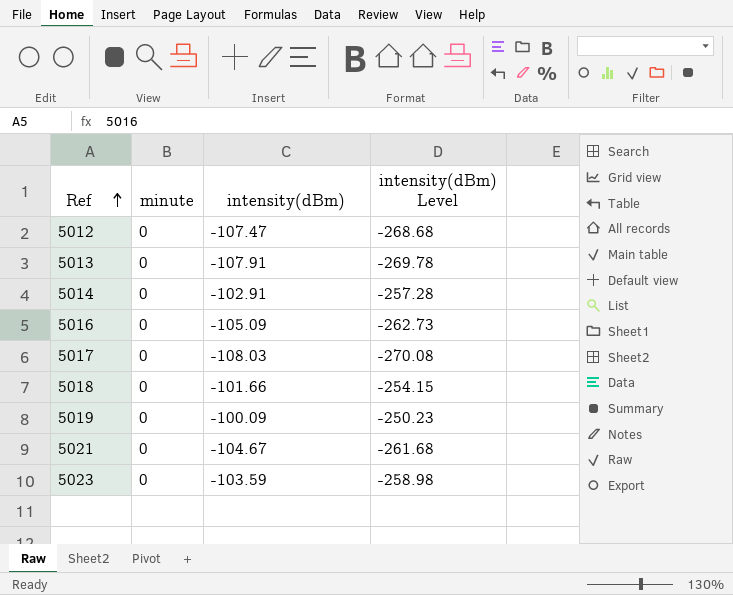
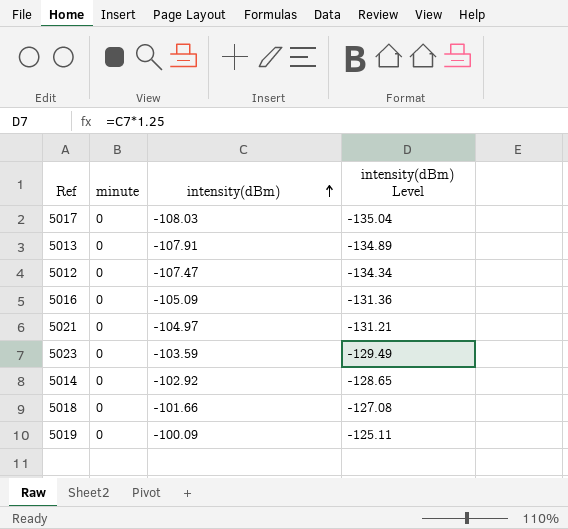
row order: Ref ascending -> intensity(dBm) ascending
column intensity(dBm) Level | formula: [intensity(dBm)] * 2.5 -> [intensity(dBm)] * 1.25
5021 | intensity(dBm): -104.67 -> -104.97
5014 | intensity(dBm): -102.91 -> -102.92

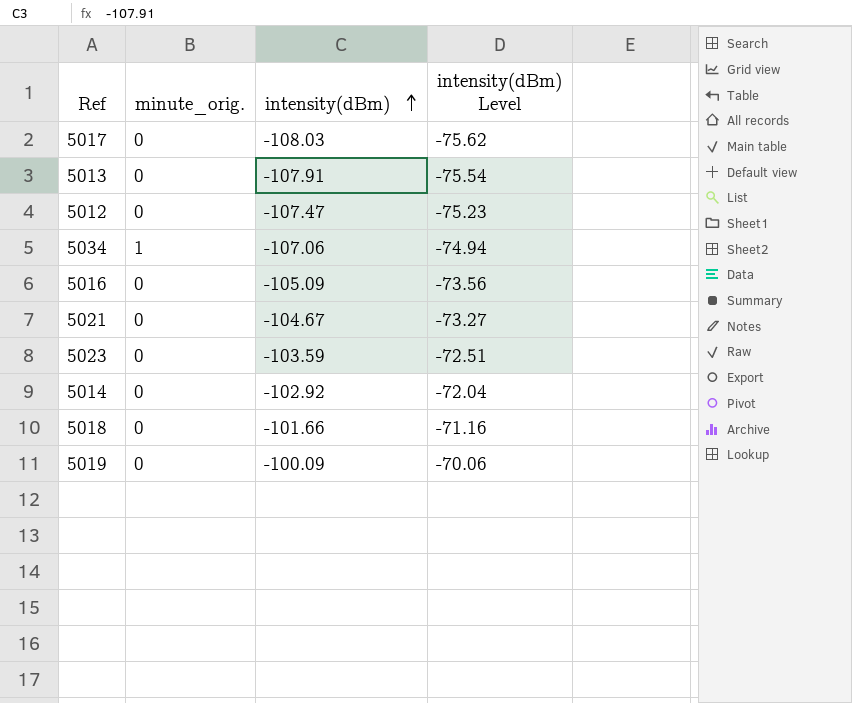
column name: minute -> minute_orig.
column intensity(dBm) Level | formula: [intensity(dBm)] * 1.25 -> [intensity(dBm)] * 0.7
row 5034: none -> 1 | -107.06 | -74.94
5021 | intensity(dBm): -104.97 -> -104.67

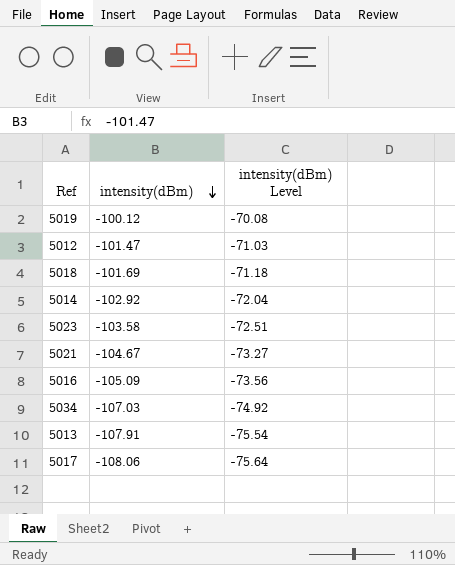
row order: intensity(dBm) ascending -> intensity(dBm) descending
column minute_orig. | position: 2 -> none
5019 | intensity(dBm): -100.09 -> -100.12
5019 | intensity(dBm) Level: -70.06 -> -70.08
5012 | intensity(dBm): -107.47 -> -101.47
5012 | intensity(dBm) Level: -75.23 -> -71.03
5018 | intensity(dBm): -101.66 -> -101.69
5018 | intensity(dBm) Level: -71.16 -> -71.18
5023 | intensity(dBm): -103.59 -> -103.58
5034 | intensity(dBm): -107.06 -> -107.03
5034 | intensity(dBm) Level: -74.94 -> -74.92
5017 | intensity(dBm): -108.03 -> -108.06
5017 | intensity(dBm) Level: -75.62 -> -75.64

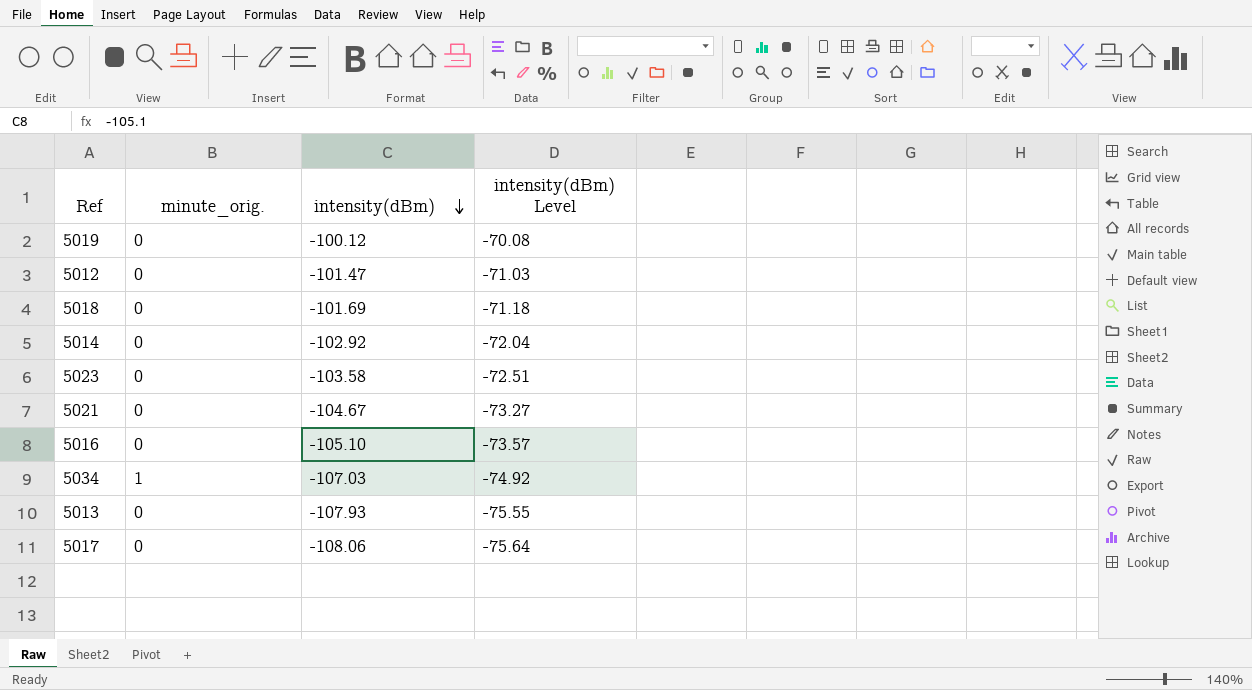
column minute_orig. | position: none -> 2
5016 | intensity(dBm): -105.09 -> -105.10
5016 | intensity(dBm) Level: -73.56 -> -73.57
5013 | intensity(dBm): -107.91 -> -107.93
5013 | intensity(dBm) Level: -75.54 -> -75.55

